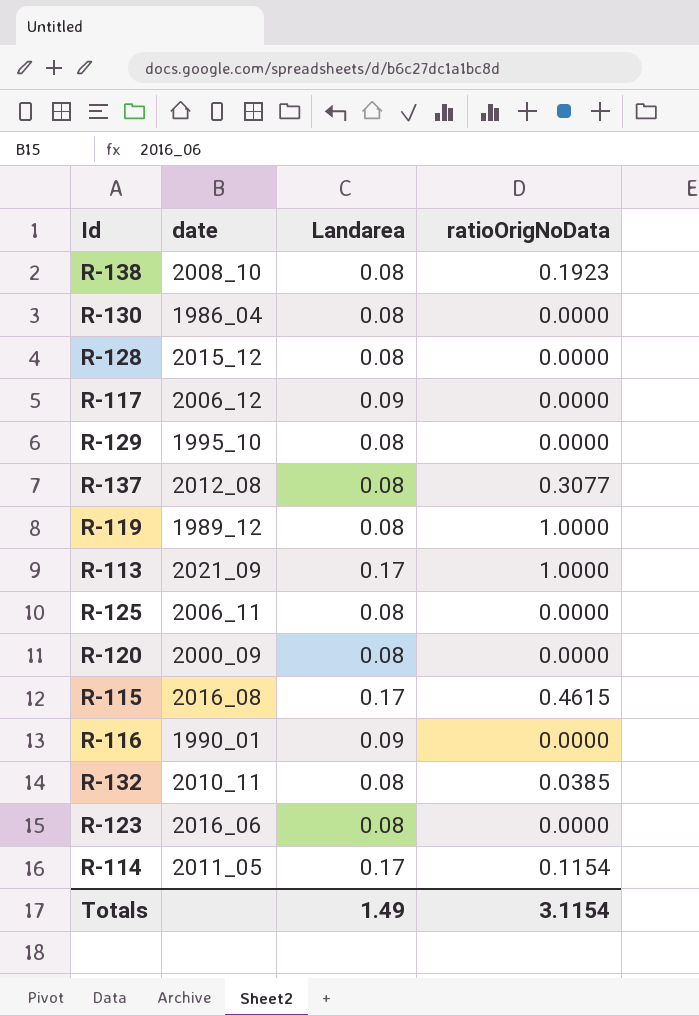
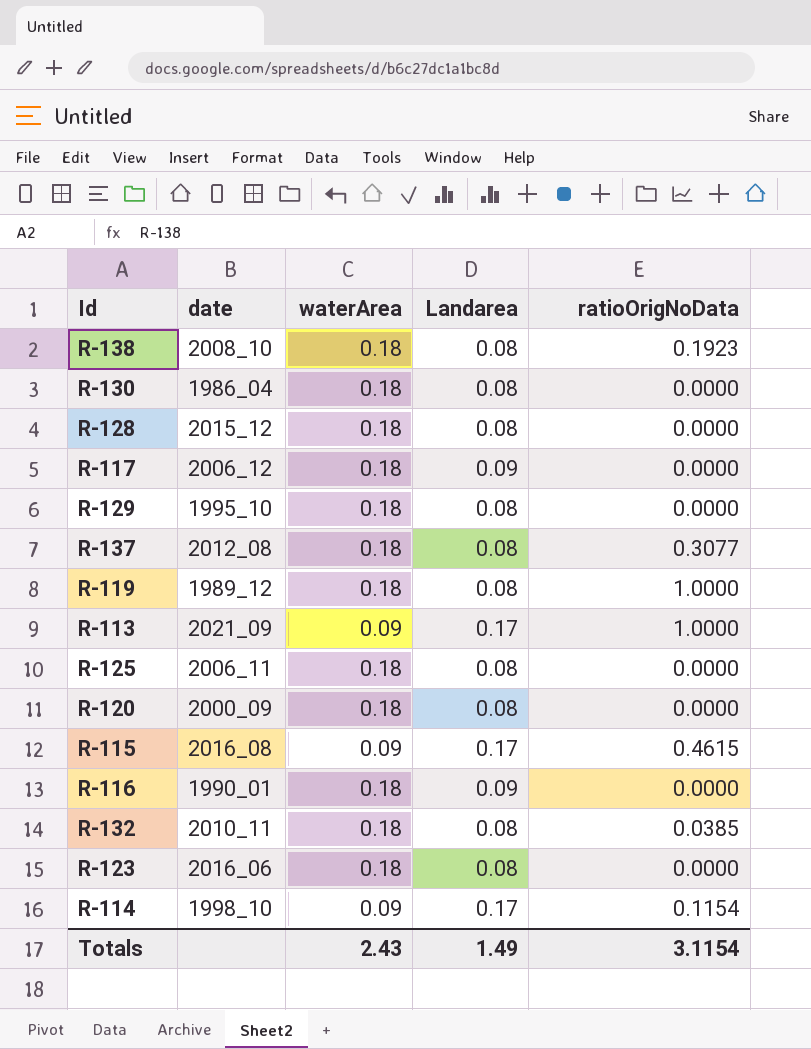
column waterArea | position: none -> 3
R-114 | date: 2011_05 -> 1998_10

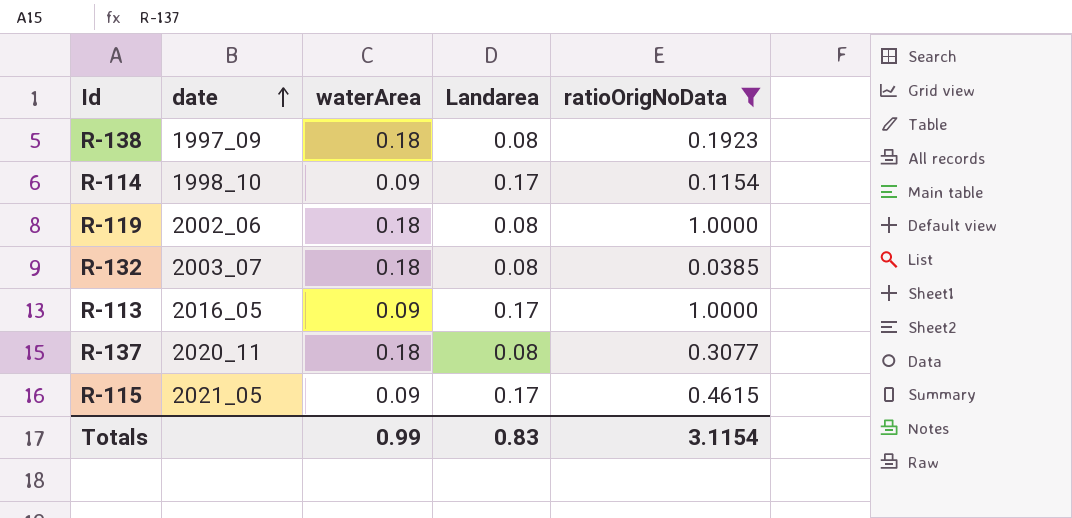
filter: none -> ratioOrigNoData != 0.0000
row order: none -> date ascending
R-138 | date: 2008_10 -> 1997_09
R-119 | date: 1989_12 -> 2002_06
R-132 | date: 2010_11 -> 2003_07
R-113 | date: 2021_09 -> 2016_05
R-137 | date: 2012_08 -> 2020_11
R-115 | date: 2016_08 -> 2021_05
Totals | waterArea: 2.43 -> 0.99
Totals | Landarea: 1.49 -> 0.83

